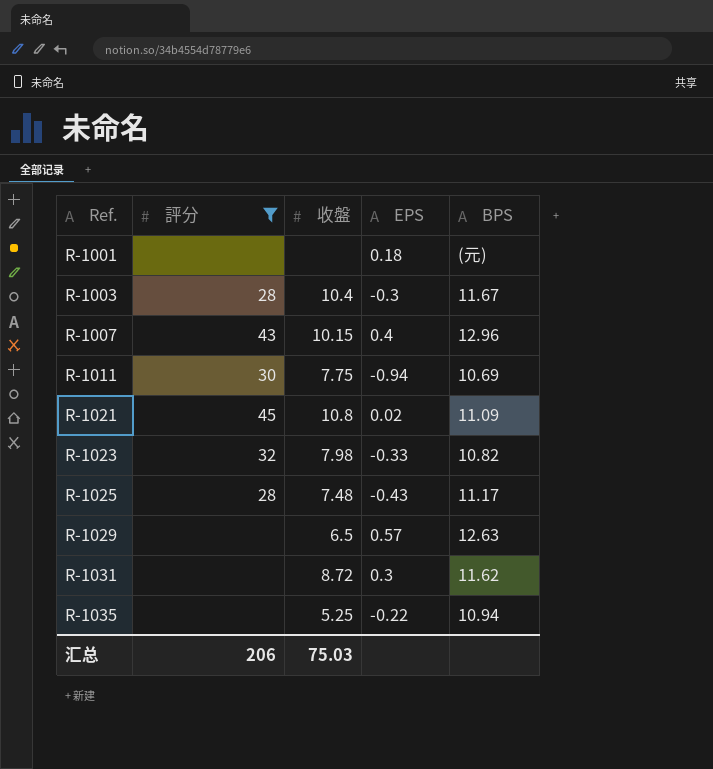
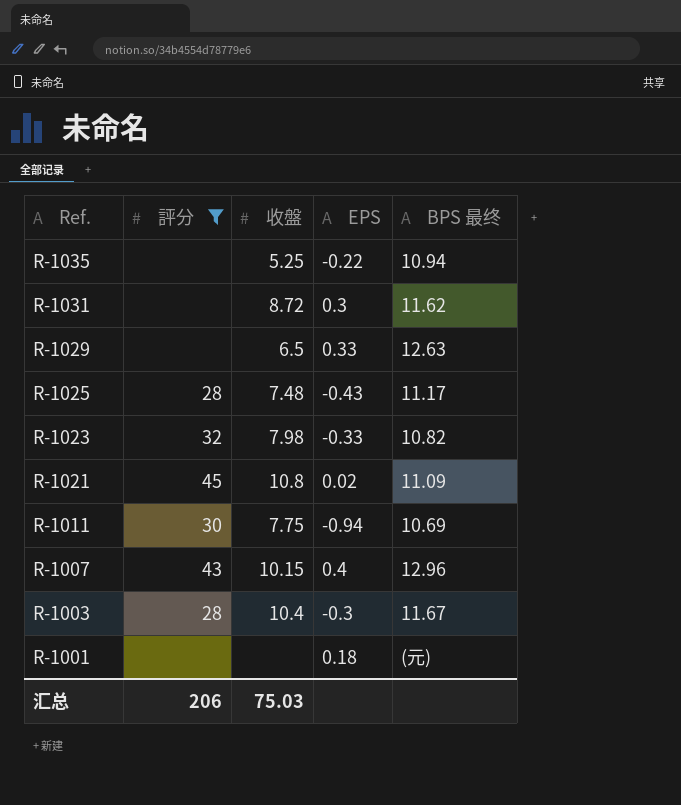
row order: Ref. ascending -> Ref. descending
column name: BPS -> BPS 最终
R-1029 | EPS: 0.57 -> 0.33

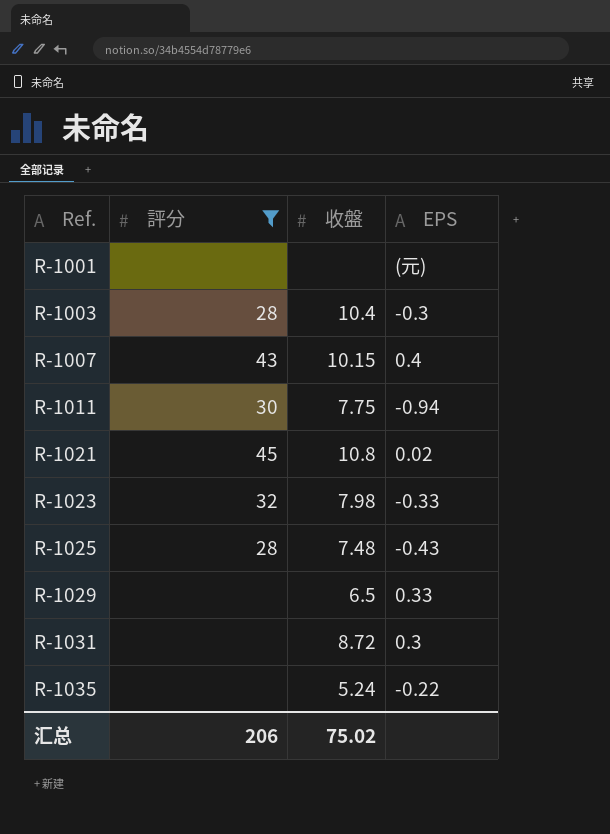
row order: Ref. descending -> Ref. ascending
column BPS 最终 | position: 5 -> none
R-1001 | EPS: 0.18 -> (元)
R-1035 | 收盤: 5.25 -> 5.24
汇总 | 收盤: 75.03 -> 75.02

